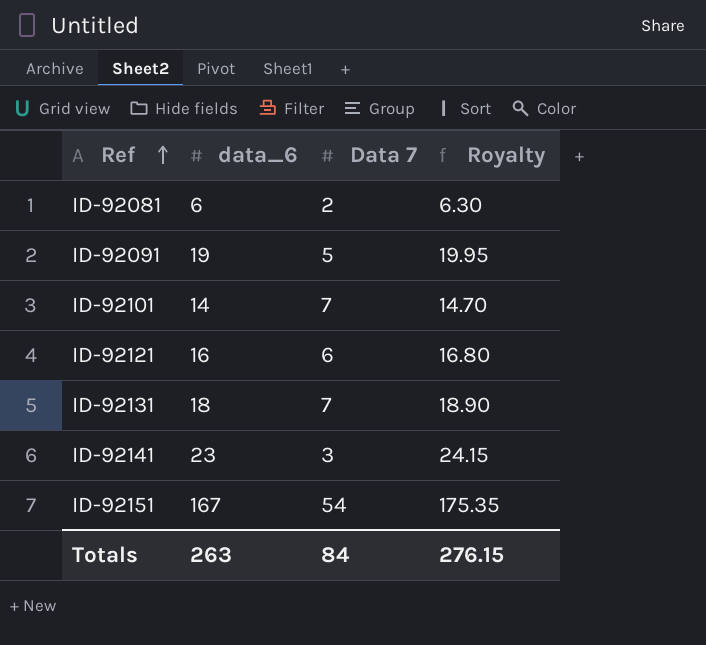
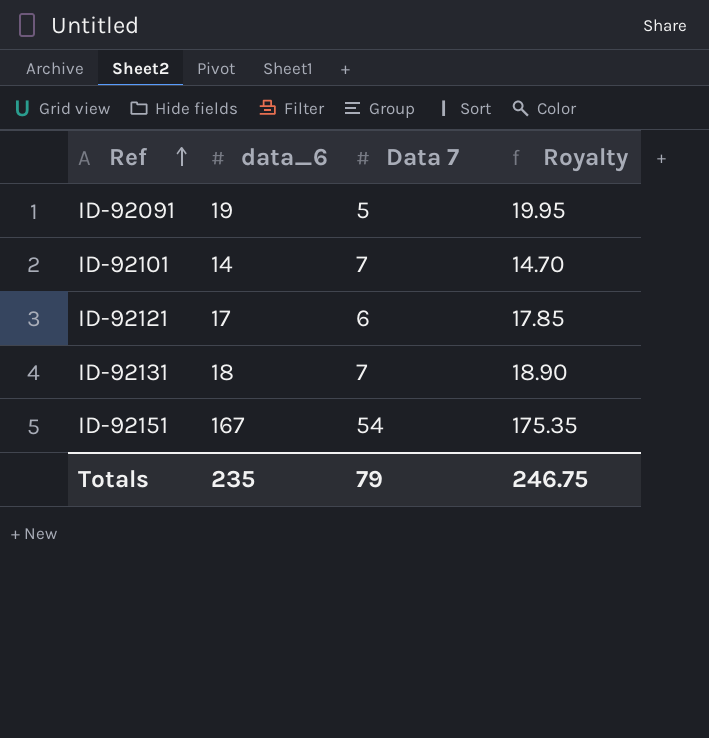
row ID-92081: 6 | 2 | 6.30 -> none
row ID-92141: 23 | 3 | 24.15 -> none
ID-92121 | data_6: 16 -> 17
ID-92121 | Royalty: 16.80 -> 17.85
Totals | data_6: 263 -> 235
Totals | Data 7: 84 -> 79
Totals | Royalty: 276.15 -> 246.75

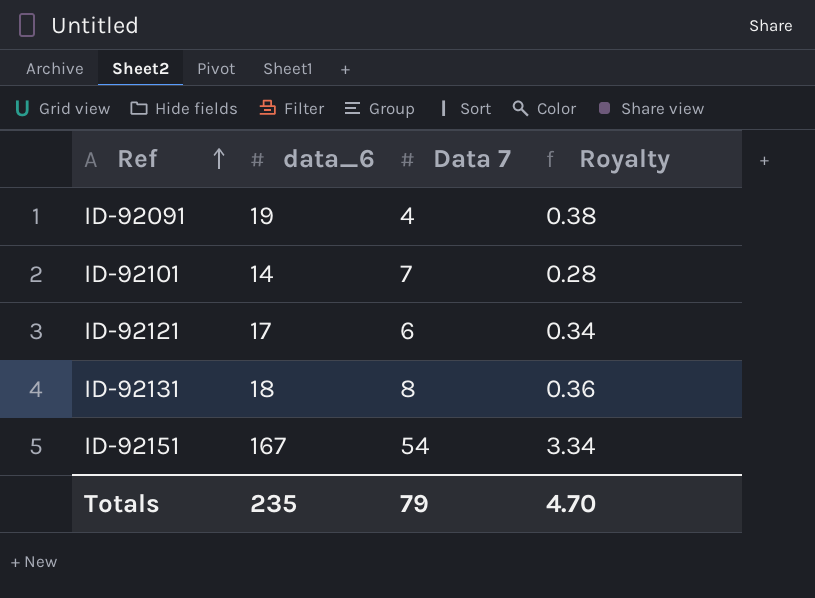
column Royalty | formula: [data_6] * 1.05 -> [data_6] * 0.02
ID-92091 | Data 7: 5 -> 4
ID-92131 | Data 7: 7 -> 8
Totals | Royalty: 246.75 -> 4.70

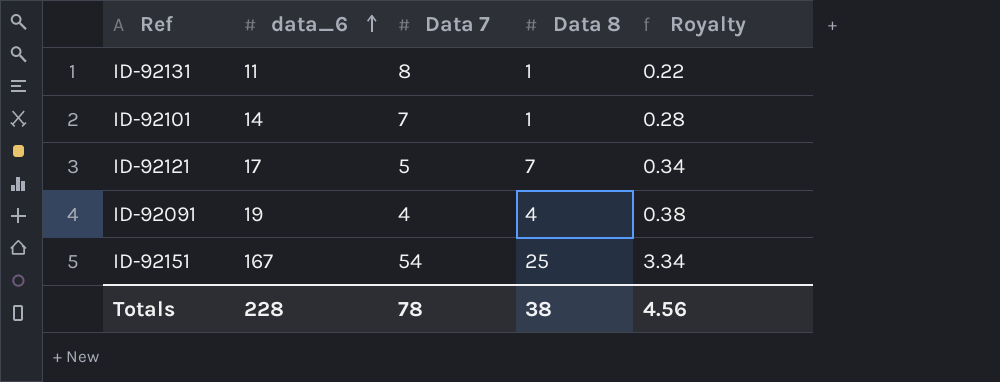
row order: Ref ascending -> data_6 ascending
column Data 8 | position: none -> 4
ID-92131 | data_6: 18 -> 11
ID-92131 | Royalty: 0.36 -> 0.22
ID-92121 | Data 7: 6 -> 5
Totals | data_6: 235 -> 228
Totals | Data 7: 79 -> 78
Totals | Royalty: 4.70 -> 4.56

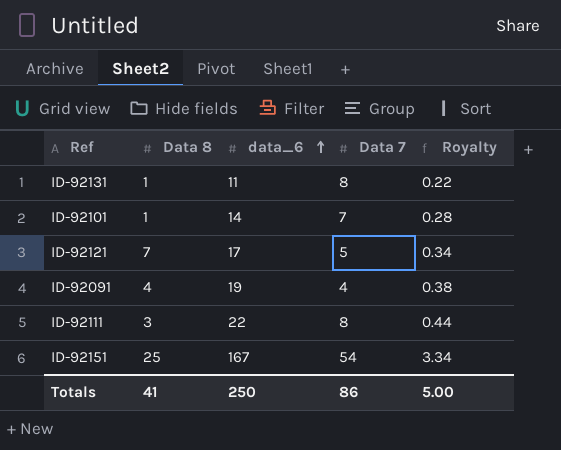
column Data 8 | position: 4 -> 2
row ID-92111: none -> 3 | 22 | 8 | 0.44
Totals | Data 8: 38 -> 41
Totals | data_6: 228 -> 250
Totals | Data 7: 78 -> 86
Totals | Royalty: 4.56 -> 5.00

